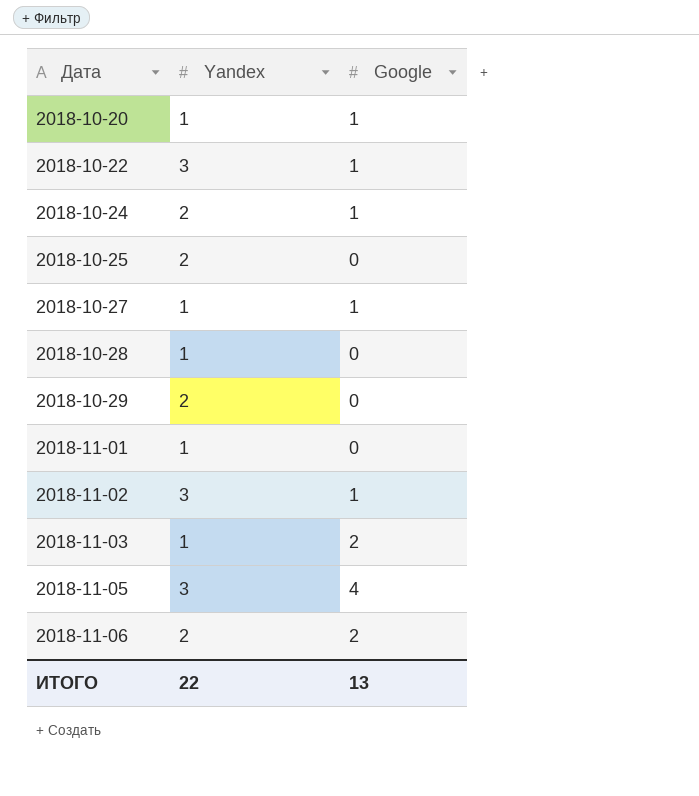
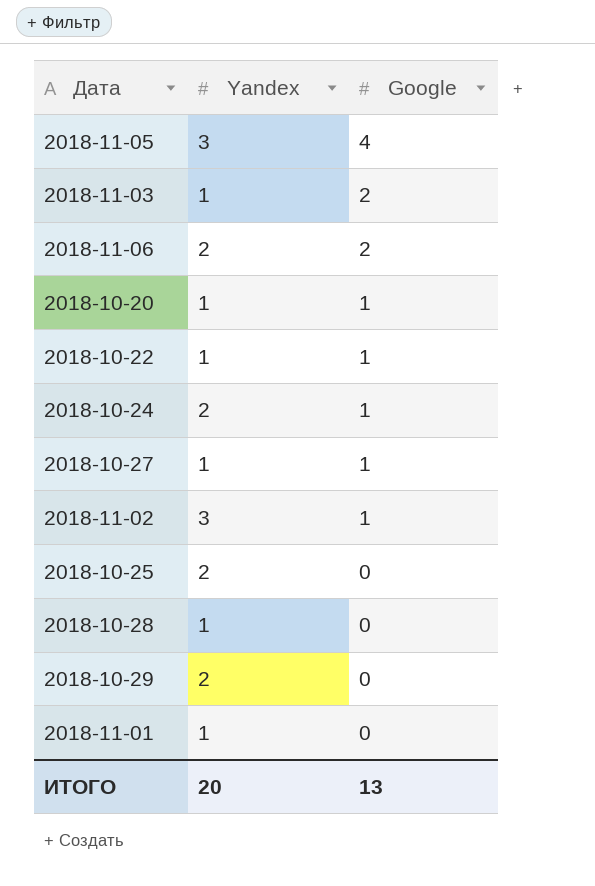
row order: Дата ascending -> Google descending
2018-10-22 | Yandex: 3 -> 1
ИТОГО | Yandex: 22 -> 20

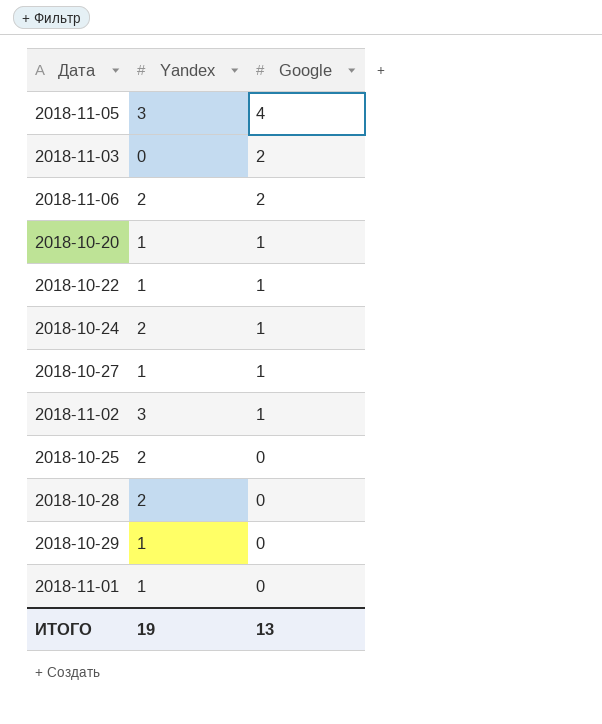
2018-11-03 | Yandex: 1 -> 0
2018-10-28 | Yandex: 1 -> 2
2018-10-29 | Yandex: 2 -> 1
ИТОГО | Yandex: 20 -> 19

